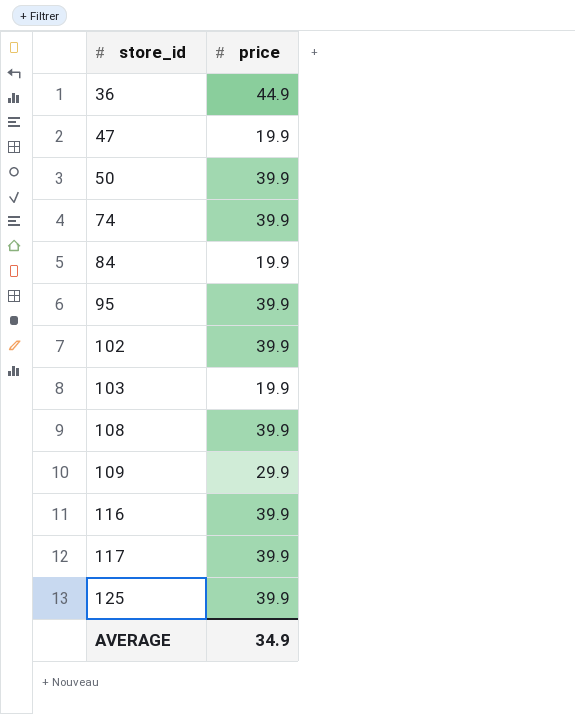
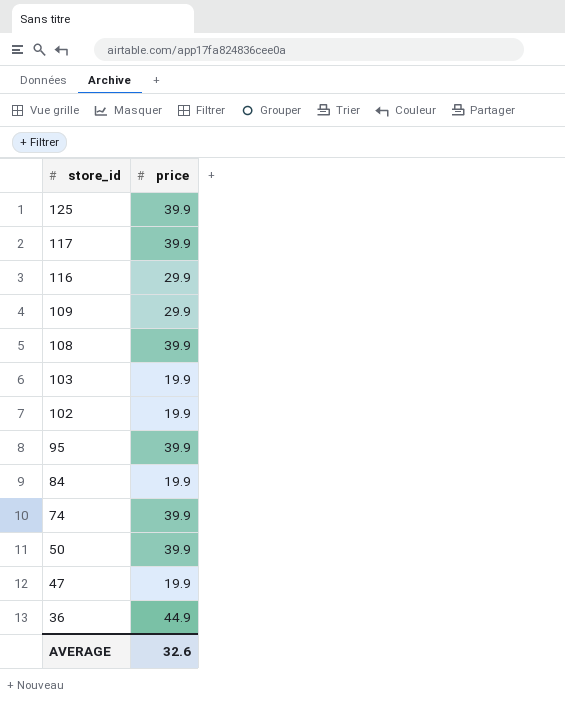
row order: store_id ascending -> store_id descending
116 | price: 39.9 -> 29.9
102 | price: 39.9 -> 19.9
AVERAGE | price: 34.9 -> 32.6

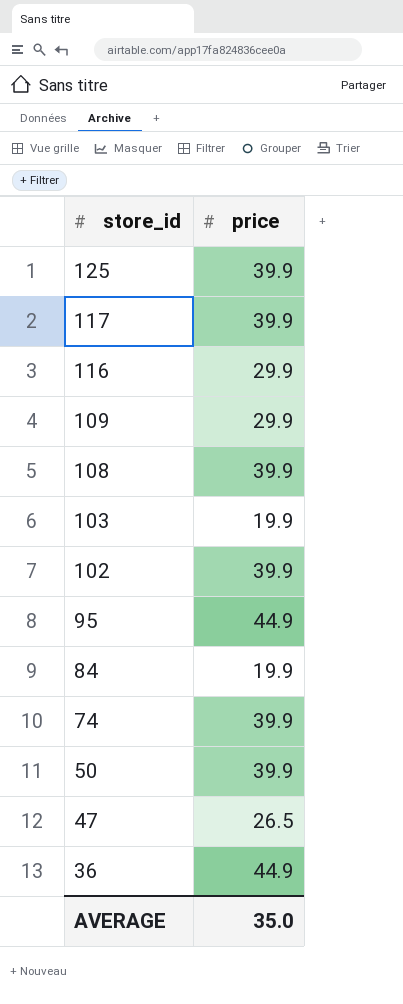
102 | price: 19.9 -> 39.9
95 | price: 39.9 -> 44.9
47 | price: 19.9 -> 26.5
AVERAGE | price: 32.6 -> 35.0

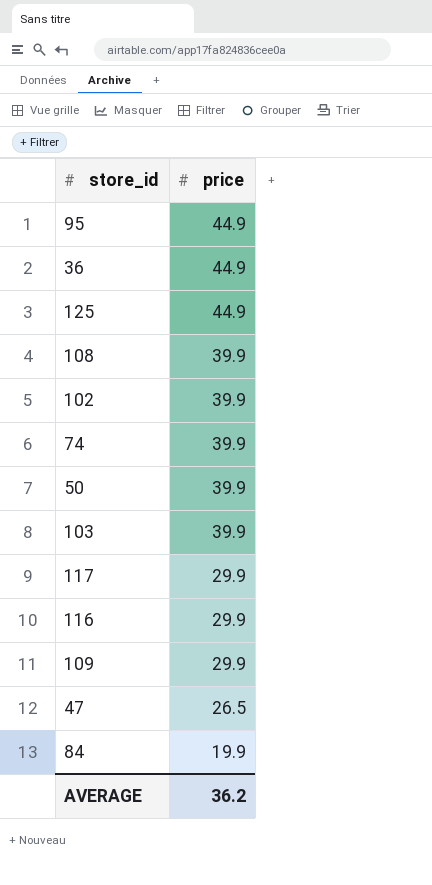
row order: store_id descending -> price descending
125 | price: 39.9 -> 44.9
103 | price: 19.9 -> 39.9
117 | price: 39.9 -> 29.9
AVERAGE | price: 35.0 -> 36.2

